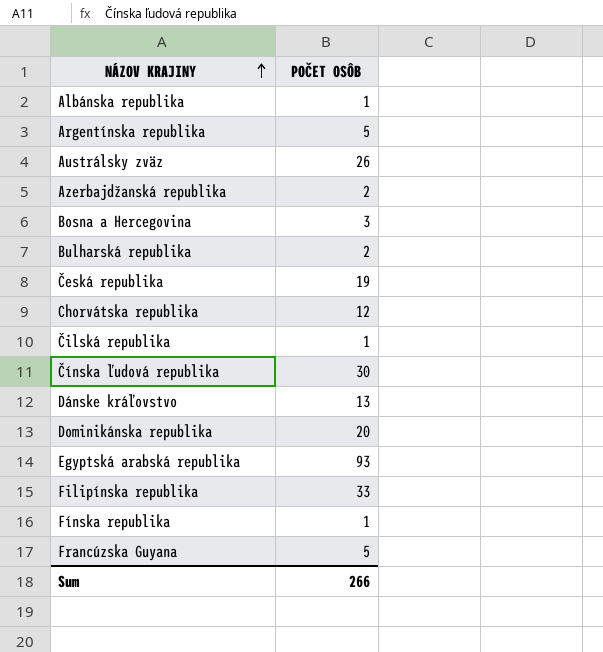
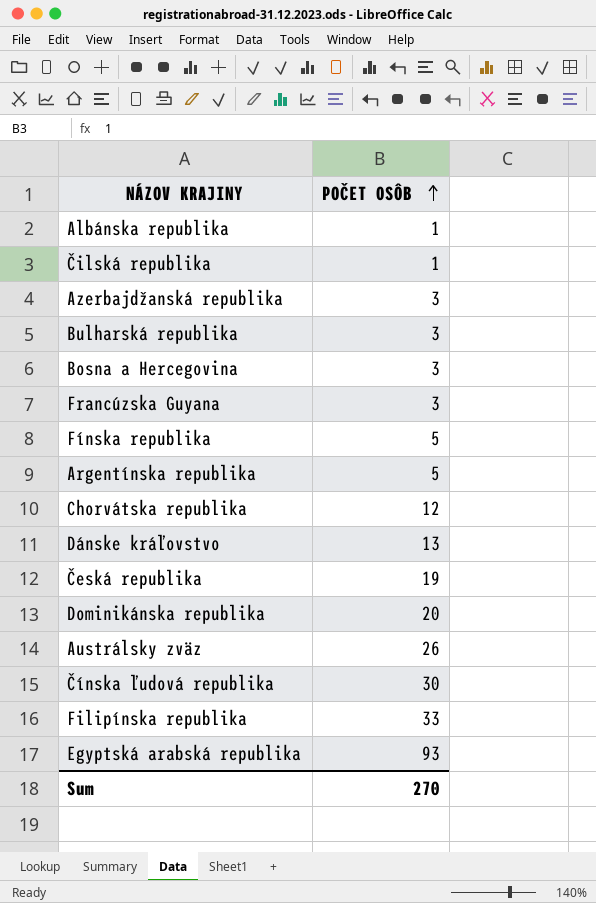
row order: NÁZOV KRAJINY ascending -> POČET OSÔB ascending
Azerbajdžanská republika | POČET OSÔB: 2 -> 3
Bulharská republika | POČET OSÔB: 2 -> 3
Francúzska Guyana | POČET OSÔB: 5 -> 3
Fínska republika | POČET OSÔB: 1 -> 5
Sum | POČET OSÔB: 266 -> 270

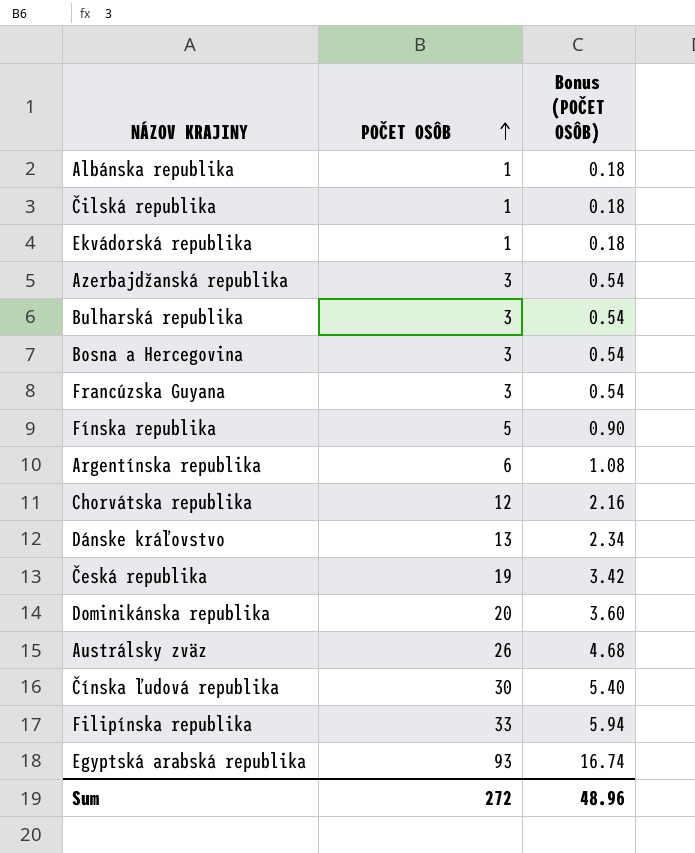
column Bonus (POČET OSÔB) | formula: none -> [POČET OSÔB] * 0.18
row Ekvádorská republika: none -> 1 | 0.18
Argentínska republika | POČET OSÔB: 5 -> 6
Sum | POČET OSÔB: 270 -> 272

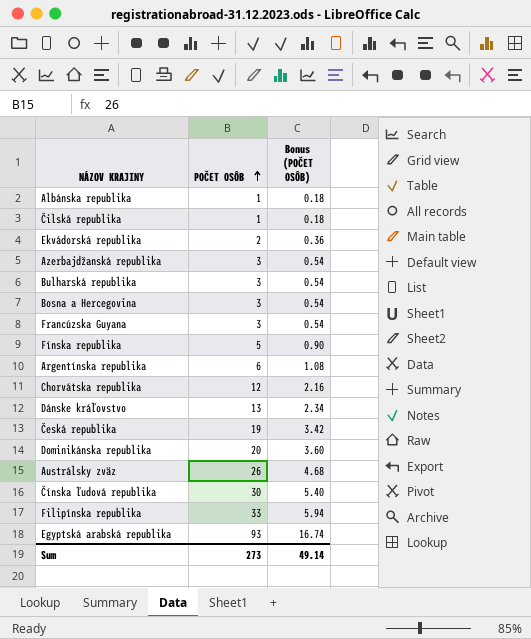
Ekvádorská republika | POČET OSÔB: 1 -> 2
Ekvádorská republika | Bonus (POČET OSÔB): 0.18 -> 0.36
Sum | POČET OSÔB: 272 -> 273
Sum | Bonus (POČET OSÔB): 48.96 -> 49.14

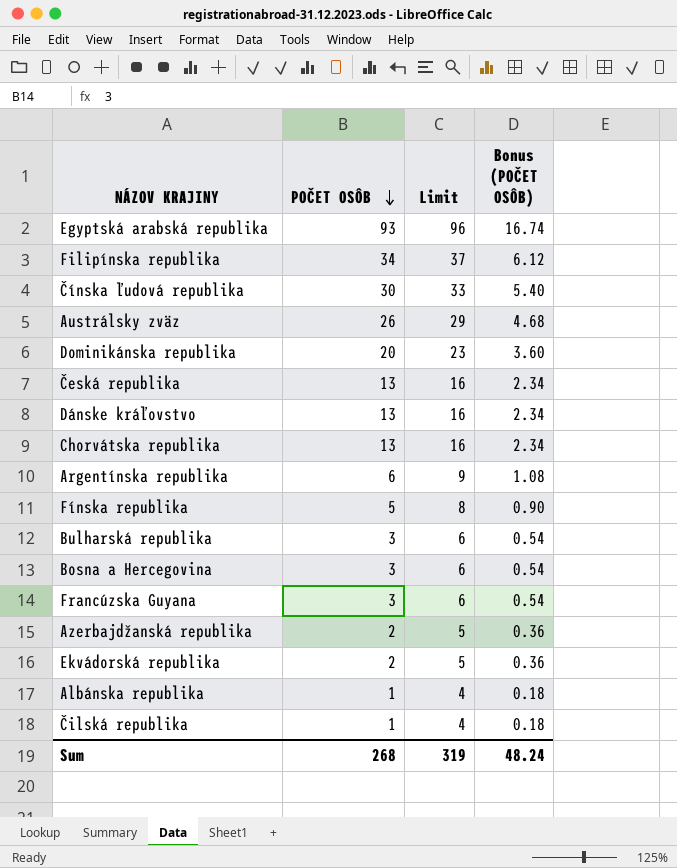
row order: POČET OSÔB ascending -> POČET OSÔB descending
column Limit | formula: none -> [POČET OSÔB] + 3
Filipínska republika | POČET OSÔB: 33 -> 34
Filipínska republika | Bonus (POČET OSÔB): 5.94 -> 6.12
Česká republika | POČET OSÔB: 19 -> 13
Česká republika | Bonus (POČET OSÔB): 3.42 -> 2.34
Chorvátska republika | POČET OSÔB: 12 -> 13
Chorvátska republika | Bonus (POČET OSÔB): 2.16 -> 2.34
Azerbajdžanská republika | POČET OSÔB: 3 -> 2
Azerbajdžanská republika | Bonus (POČET OSÔB): 0.54 -> 0.36
Sum | POČET OSÔB: 273 -> 268
Sum | Bonus (POČET OSÔB): 49.14 -> 48.24

